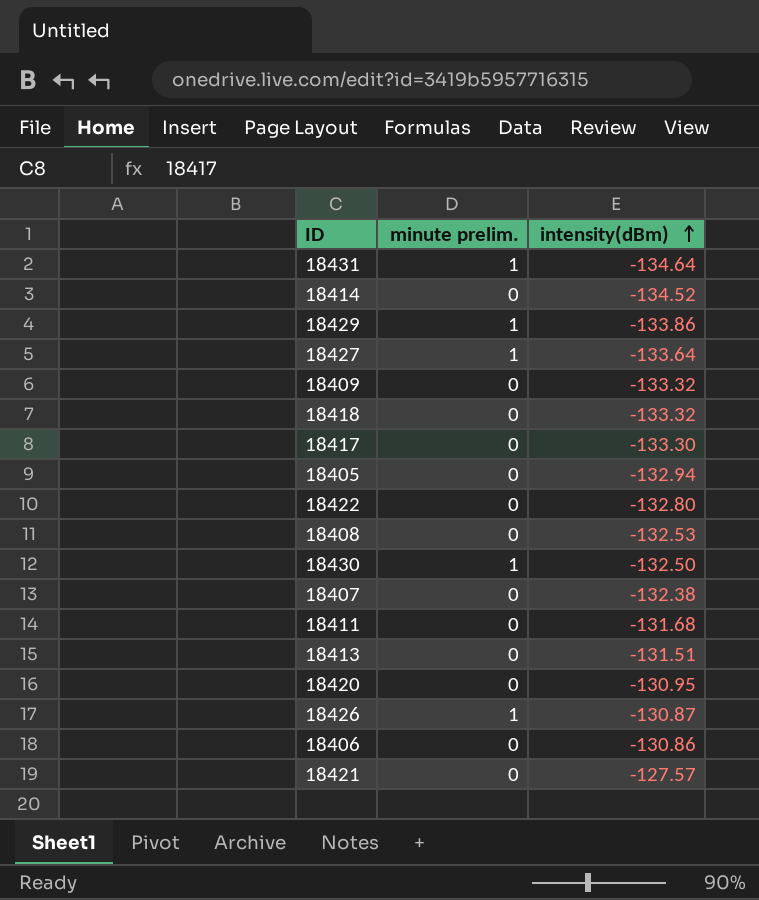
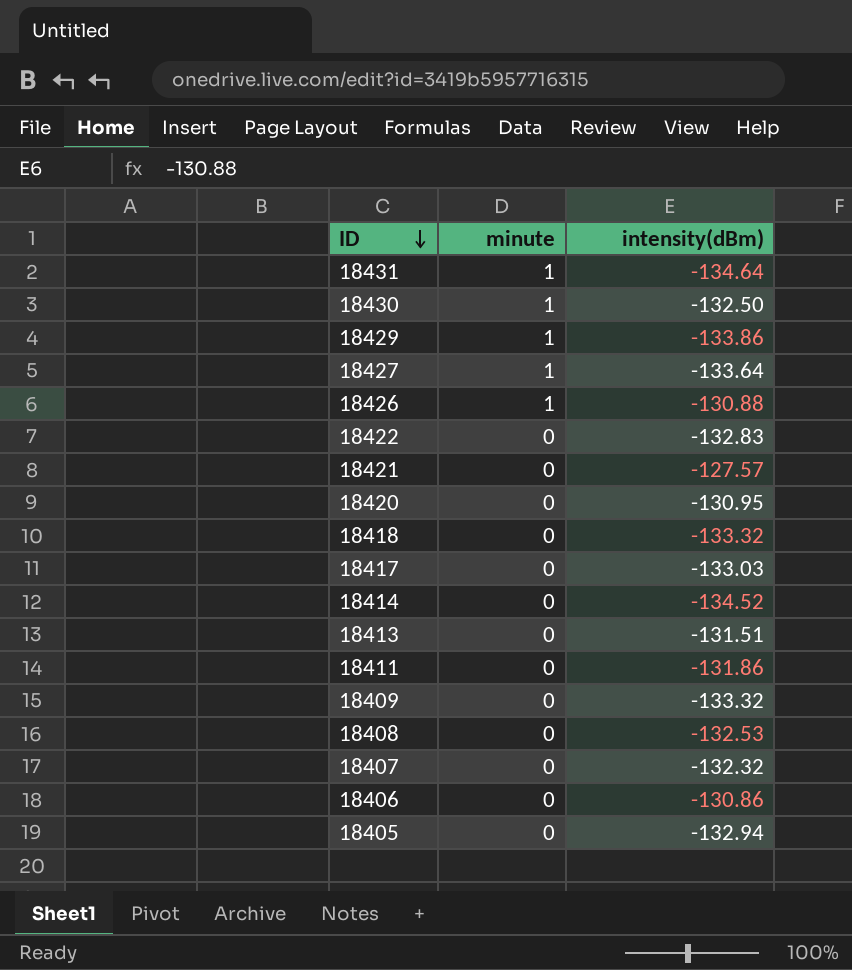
row order: intensity(dBm) ascending -> ID descending
column name: minute prelim. -> minute
18426 | intensity(dBm): -130.87 -> -130.88
18422 | intensity(dBm): -132.80 -> -132.83
18417 | intensity(dBm): -133.30 -> -133.03
18411 | intensity(dBm): -131.68 -> -131.86
18407 | intensity(dBm): -132.38 -> -132.32

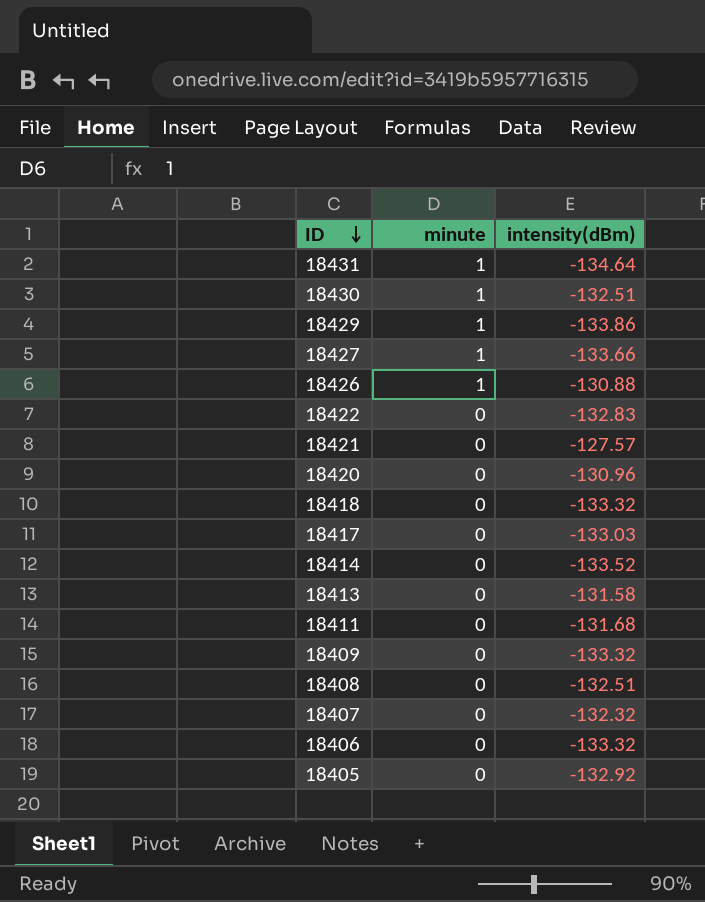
18430 | intensity(dBm): -132.50 -> -132.51
18427 | intensity(dBm): -133.64 -> -133.66
18420 | intensity(dBm): -130.95 -> -130.96
18414 | intensity(dBm): -134.52 -> -133.52
18413 | intensity(dBm): -131.51 -> -131.58
18411 | intensity(dBm): -131.86 -> -131.68
18408 | intensity(dBm): -132.53 -> -132.51
18406 | intensity(dBm): -130.86 -> -133.32
18405 | intensity(dBm): -132.94 -> -132.92

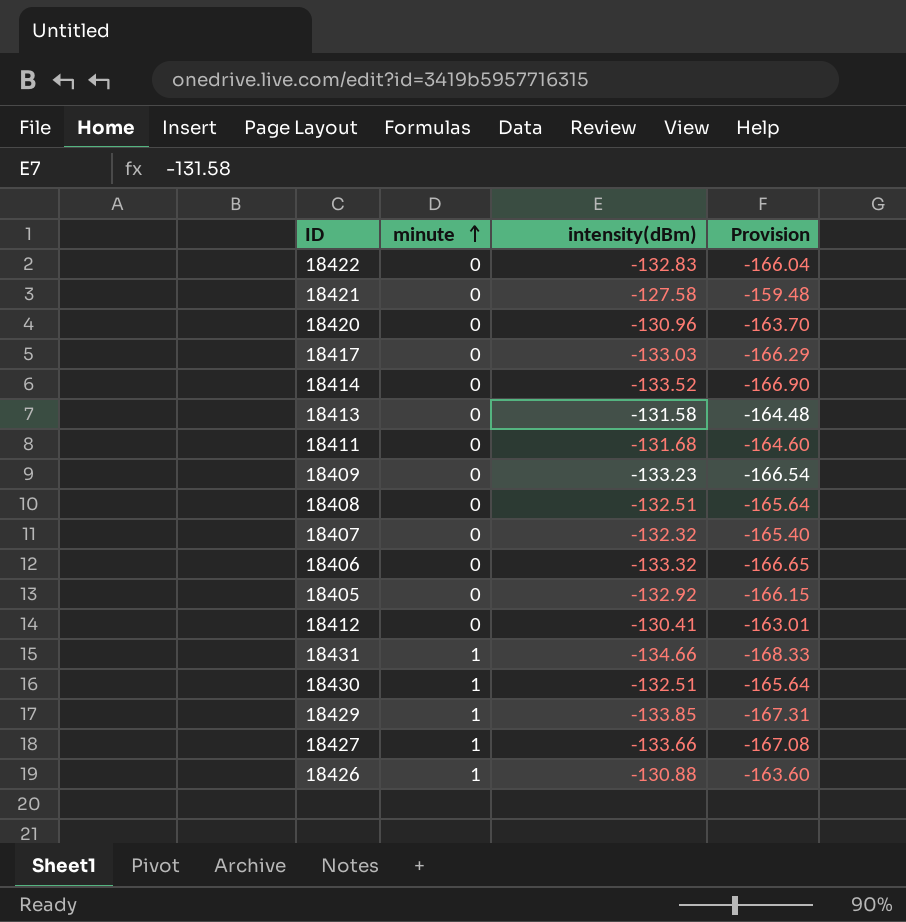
row order: ID descending -> minute ascending
column Provision | formula: none -> [intensity(dBm)] * 1.25
row 18418: 0 | -133.32 -> none
18421 | intensity(dBm): -127.57 -> -127.58
18409 | intensity(dBm): -133.32 -> -133.23
row 18412: none -> 0 | -130.41 | -163.01
18431 | intensity(dBm): -134.64 -> -134.66
18429 | intensity(dBm): -133.86 -> -133.85

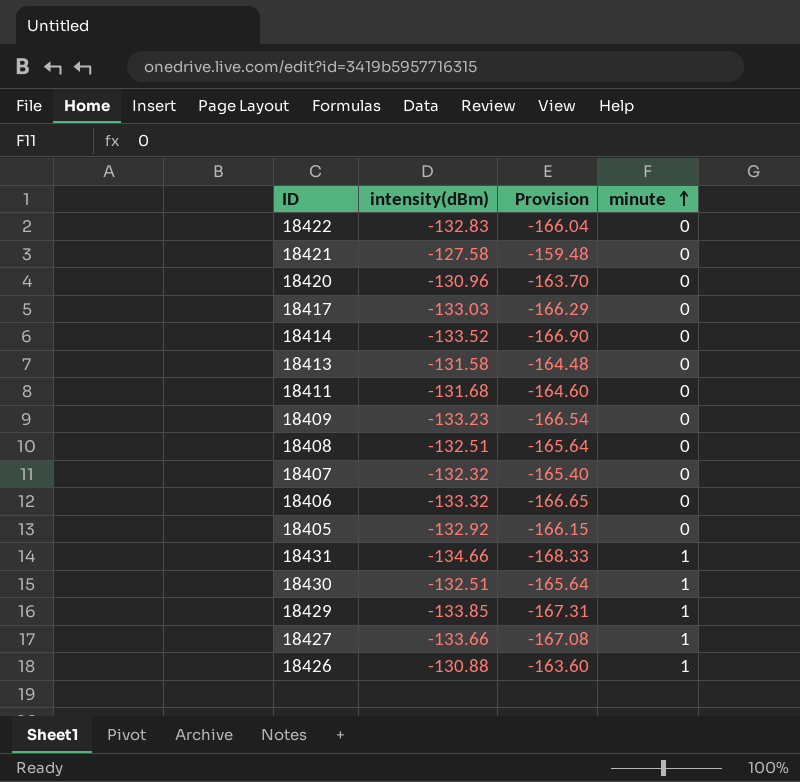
column minute | position: 2 -> 4
row 18412: 0 | -130.41 | -163.01 -> none

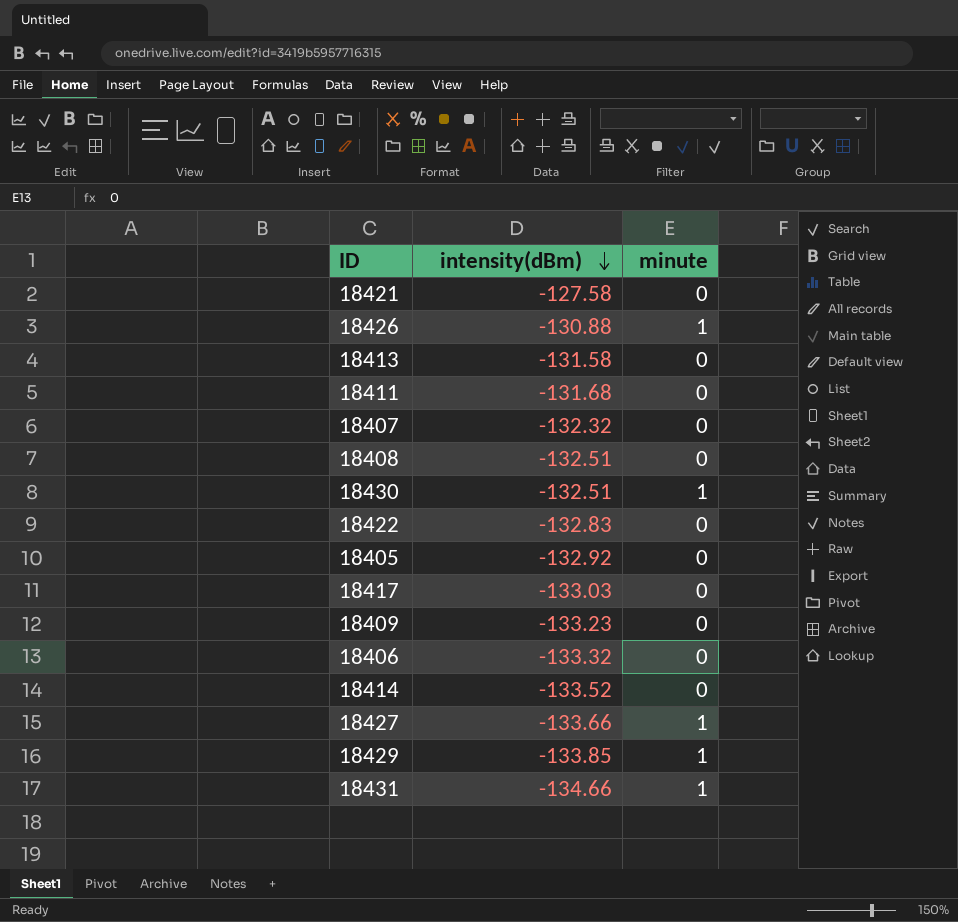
row order: minute ascending -> intensity(dBm) descending
column Provision | formula: [intensity(dBm)] * 1.25 -> none
row 18420: -130.96 | -163.70 | 0 -> none

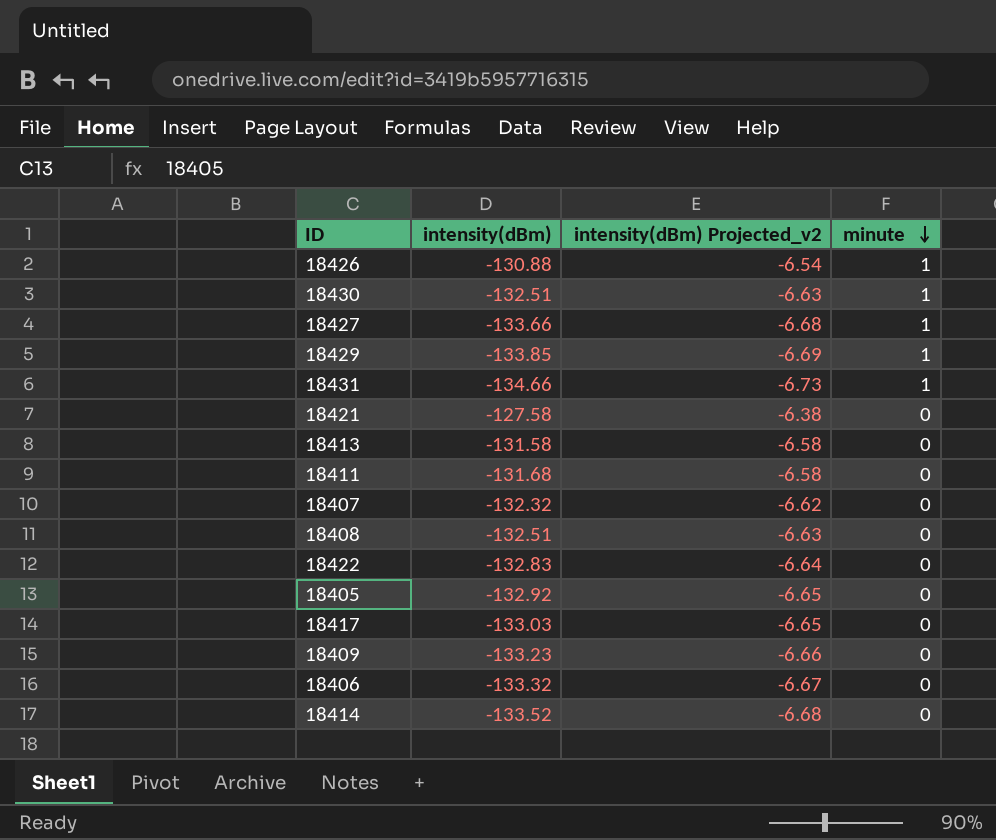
row order: intensity(dBm) descending -> minute descending
column intensity(dBm) Projected_v2 | formula: none -> [intensity(dBm)] * 0.05

